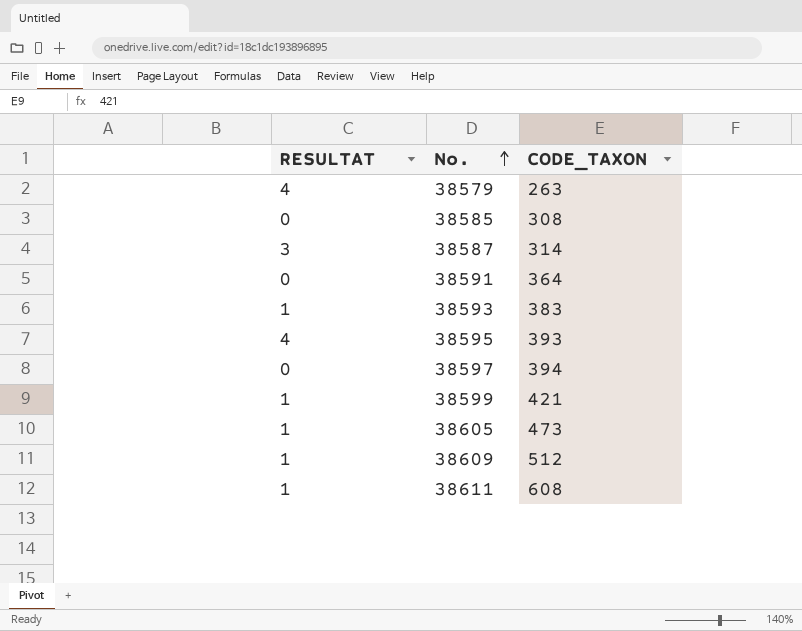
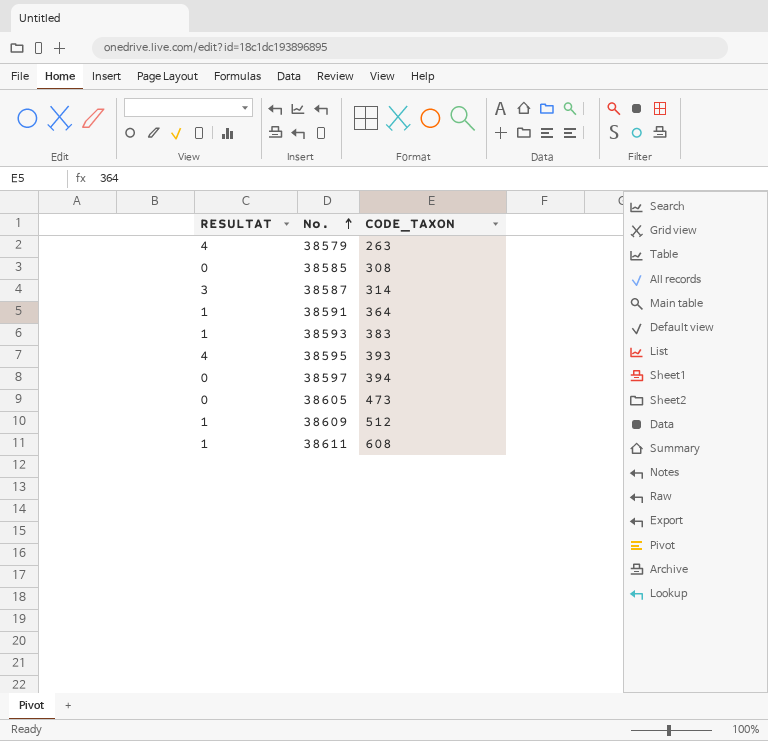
row 38599: 1 | 421 -> none
38591 | RESULTAT: 0 -> 1
38605 | RESULTAT: 1 -> 0

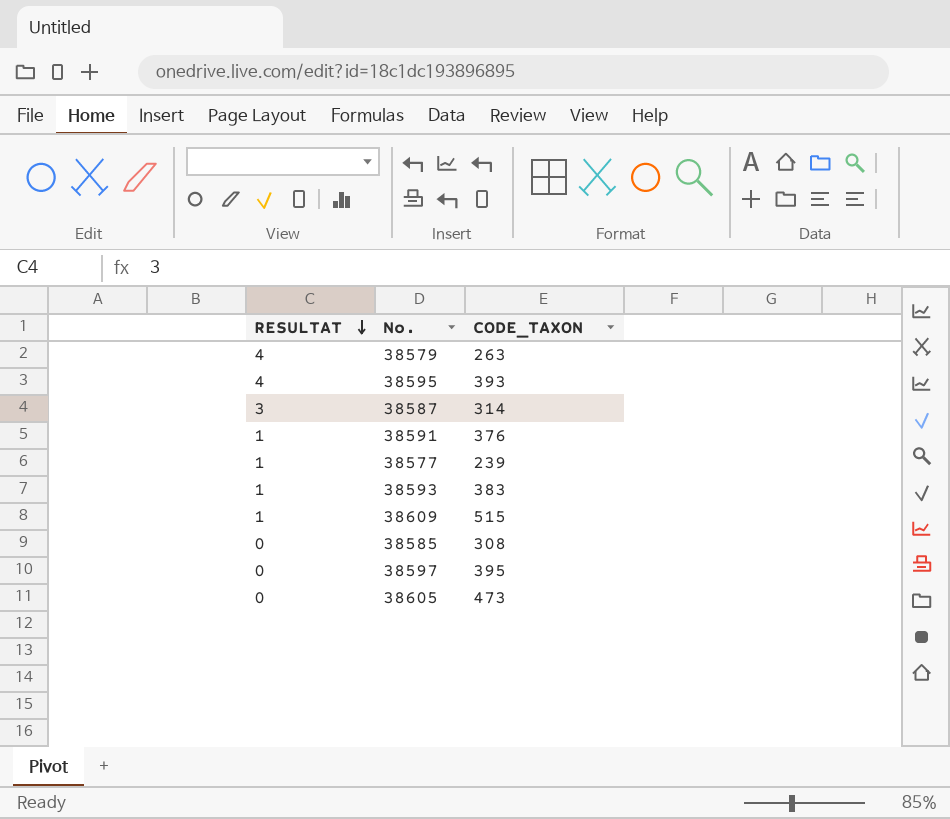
row order: No. ascending -> RESULTAT descending
row 38611: 1 | 608 -> none
38591 | CODE_TAXON: 364 -> 376
row 38577: none -> 1 | 239
38609 | CODE_TAXON: 512 -> 515
38597 | CODE_TAXON: 394 -> 395

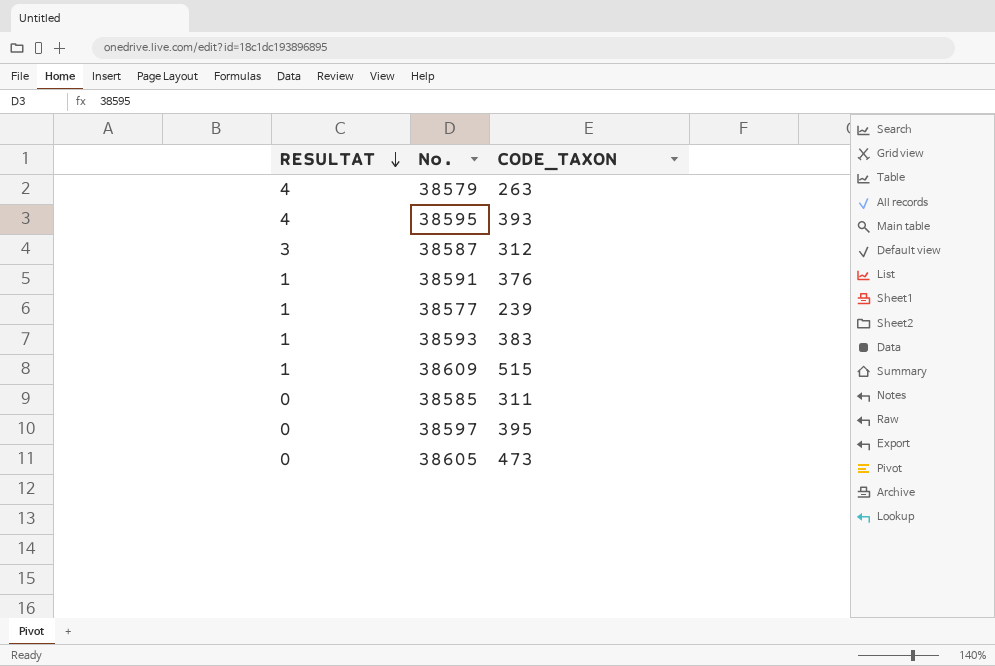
38587 | CODE_TAXON: 314 -> 312
38585 | CODE_TAXON: 308 -> 311

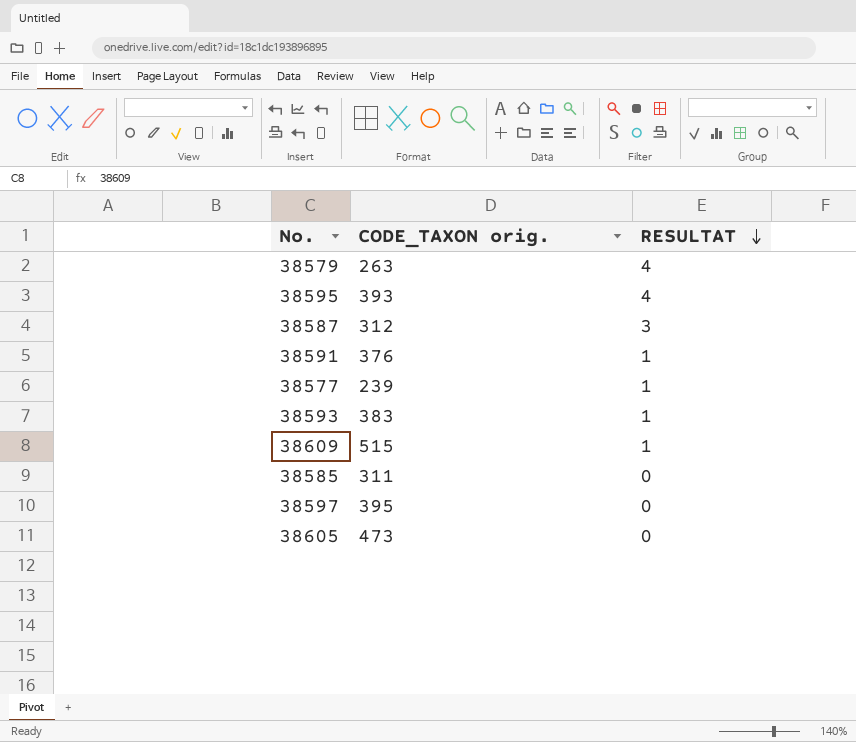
column name: CODE_TAXON -> CODE_TAXON orig.
column RESULTAT | position: 1 -> 3

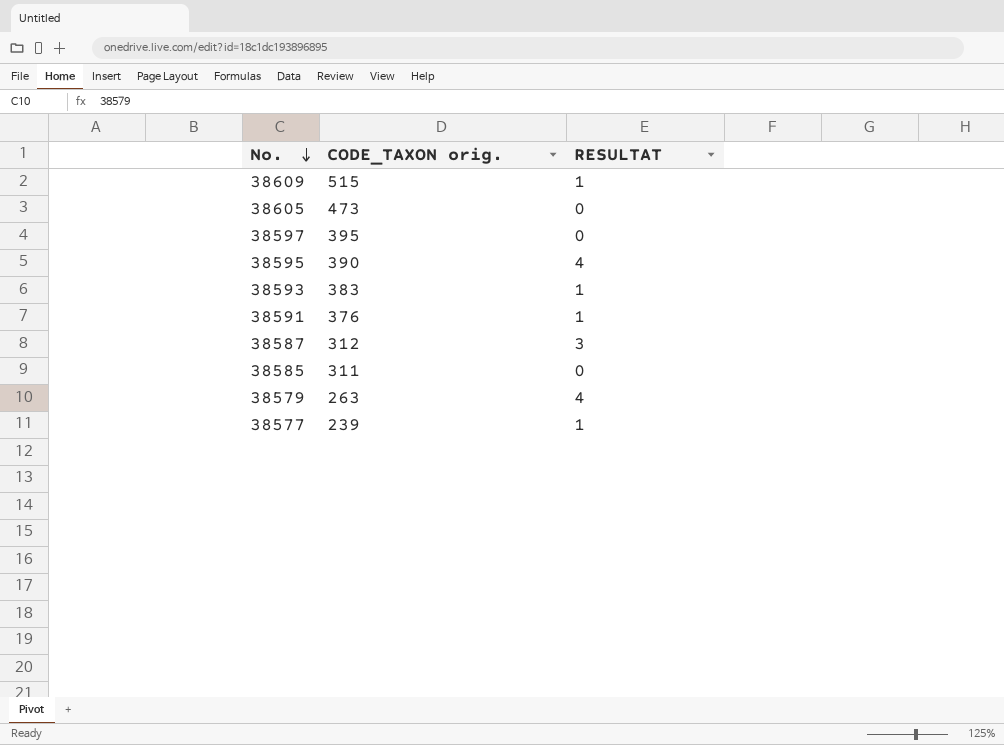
row order: RESULTAT descending -> No. descending
38595 | CODE_TAXON orig.: 393 -> 390

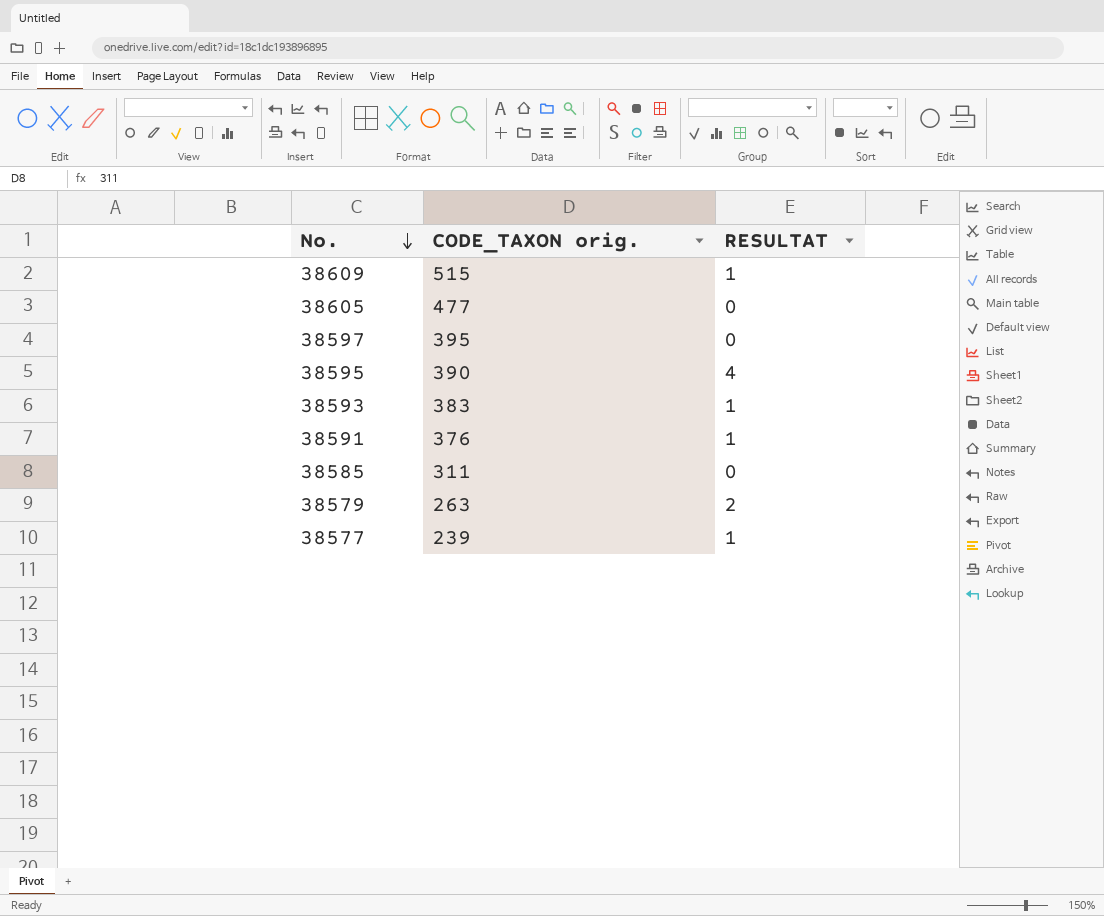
row 38587: 312 | 3 -> none
38605 | CODE_TAXON orig.: 473 -> 477
38579 | RESULTAT: 4 -> 2

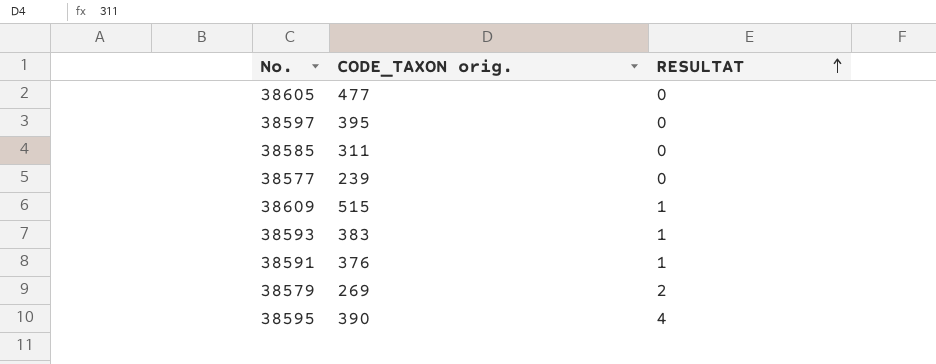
row order: No. descending -> RESULTAT ascending
38577 | RESULTAT: 1 -> 0
38579 | CODE_TAXON orig.: 263 -> 269

